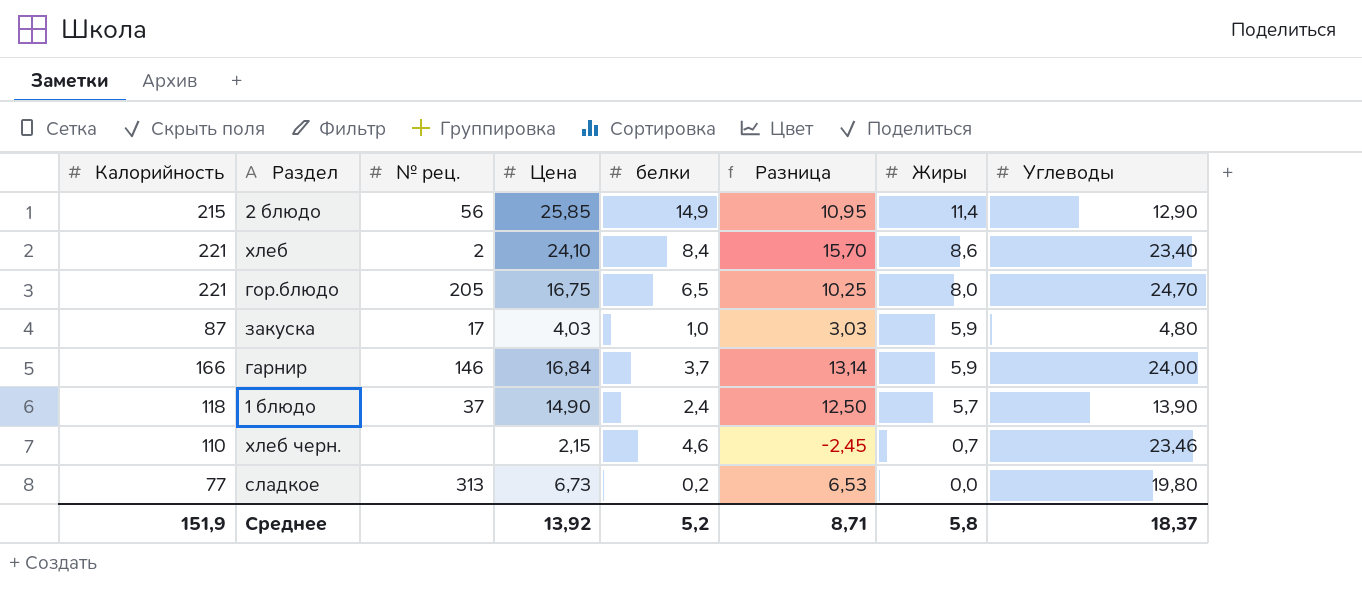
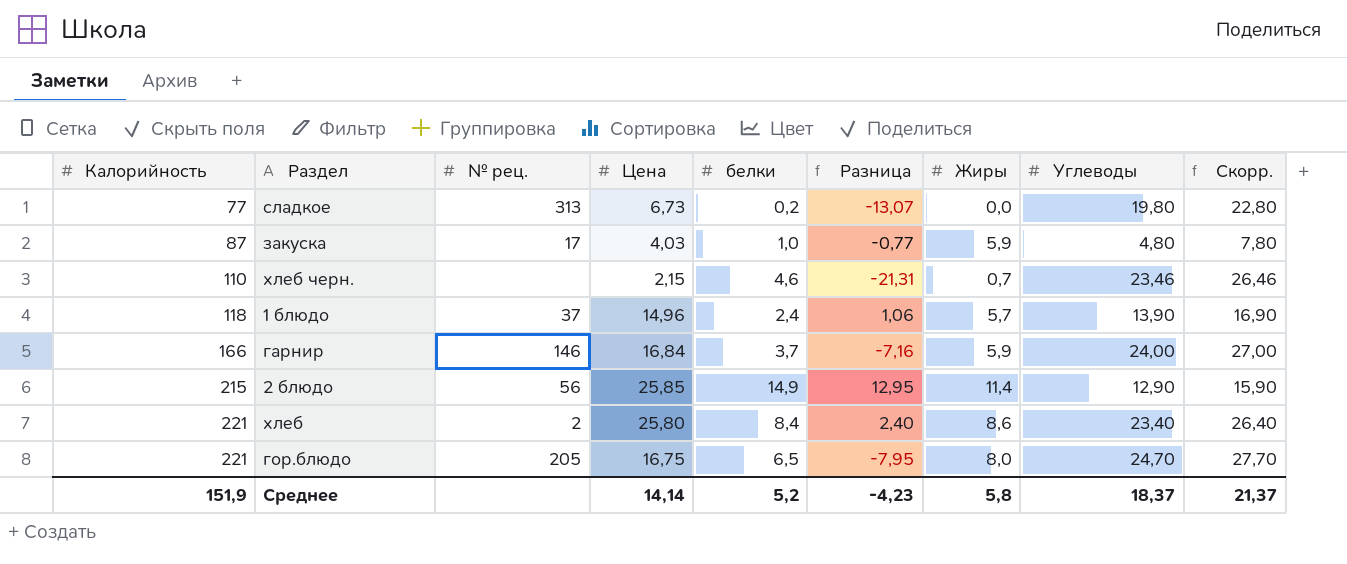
row order: Жиры descending -> Калорийность ascending
column Разница | formula: [Цена] - [белки] -> [Цена] - [Углеводы]
column Скорр. | formula: none -> [Углеводы] + 3
1 блюдо | Цена: 14,90 -> 14,96
хлеб | Цена: 24,10 -> 25,80
Среднее | Цена: 13,92 -> 14,14
Среднее | Разница: 8,71 -> -4,23

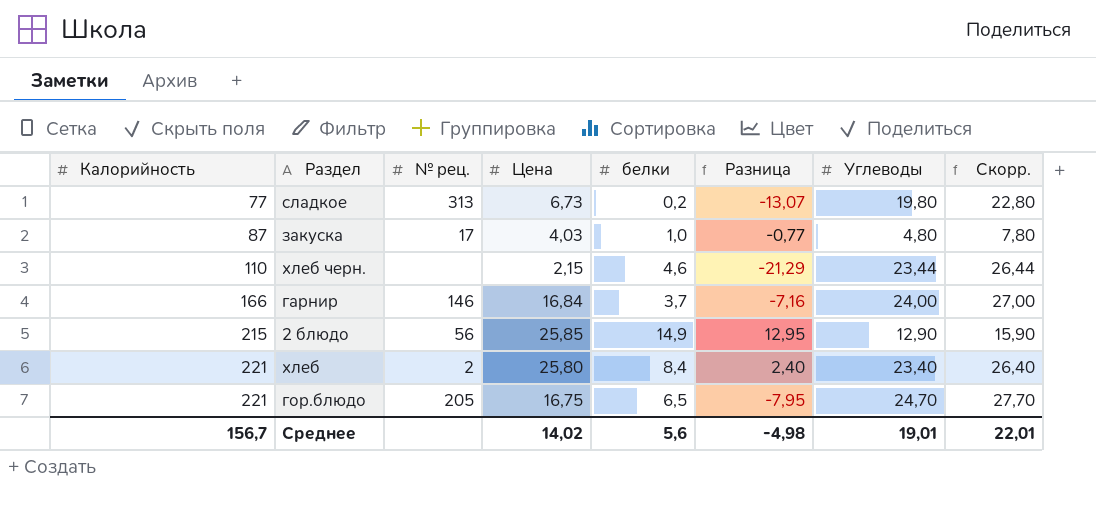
column Жиры | position: 7 -> none
row 1 блюдо: 118 | 37 | 14,96 | 2,4 | 1,06 | 5,7 | 13,90 | 16,90 -> none
хлеб черн. | Разница: -21,31 -> -21,29
хлеб черн. | Углеводы: 23,46 -> 23,44
хлеб черн. | Скорр.: 26,46 -> 26,44
Среднее | Калорийность: 151,9 -> 156,7
Среднее | Цена: 14,14 -> 14,02
Среднее | белки: 5,2 -> 5,6
Среднее | Разница: -4,23 -> -4,98
Среднее | Углеводы: 18,37 -> 19,01
Среднее | Скорр.: 21,37 -> 22,01

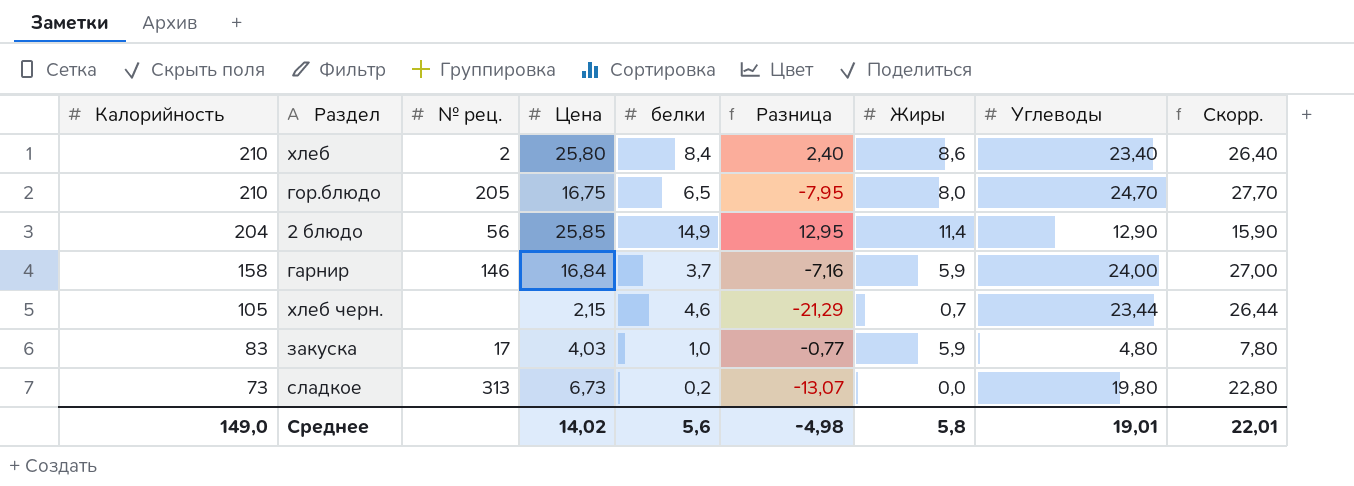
row order: Калорийность ascending -> Калорийность descending
column Жиры | position: none -> 7
хлеб | Калорийность: 221 -> 210
гор.блюдо | Калорийность: 221 -> 210
2 блюдо | Калорийность: 215 -> 204
гарнир | Калорийность: 166 -> 158
хлеб черн. | Калорийность: 110 -> 105
закуска | Калорийность: 87 -> 83
сладкое | Калорийность: 77 -> 73
Среднее | Калорийность: 156,7 -> 149,0

